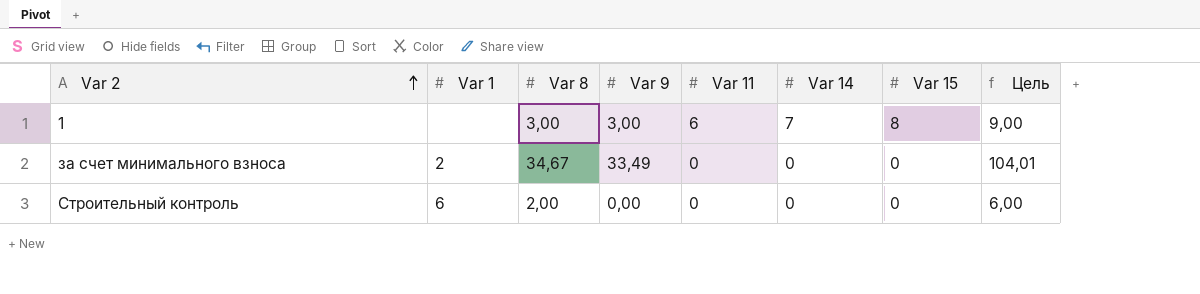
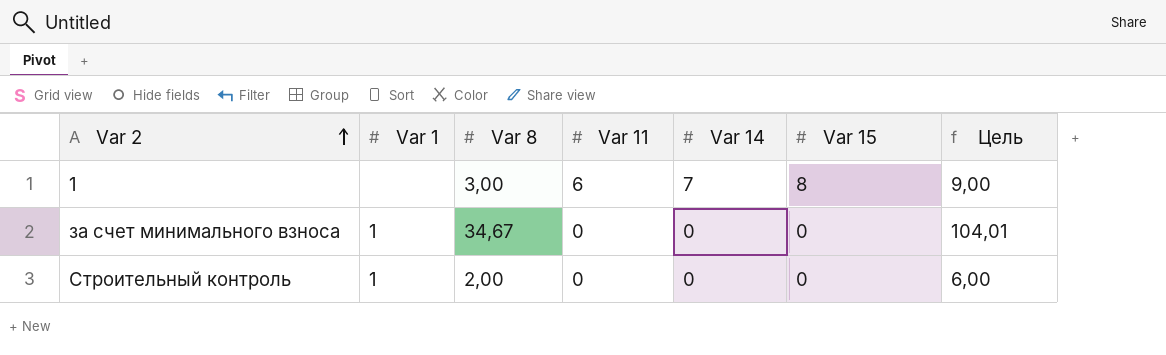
column Var 9 | position: 4 -> none
за счет минимального взноса | Var 1: 2 -> 1
Строительный контроль | Var 1: 6 -> 1

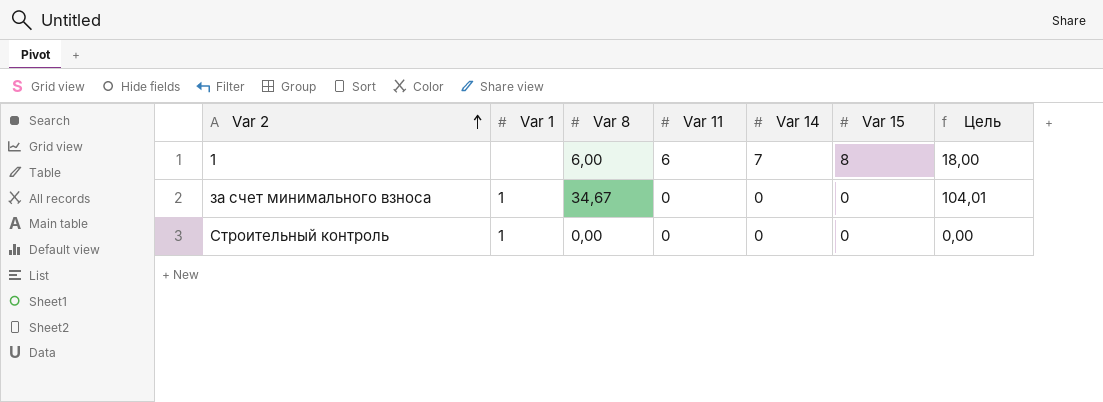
1 | Var 8: 3,00 -> 6,00
1 | Цель: 9,00 -> 18,00
Строительный контроль | Var 8: 2,00 -> 0,00
Строительный контроль | Цель: 6,00 -> 0,00

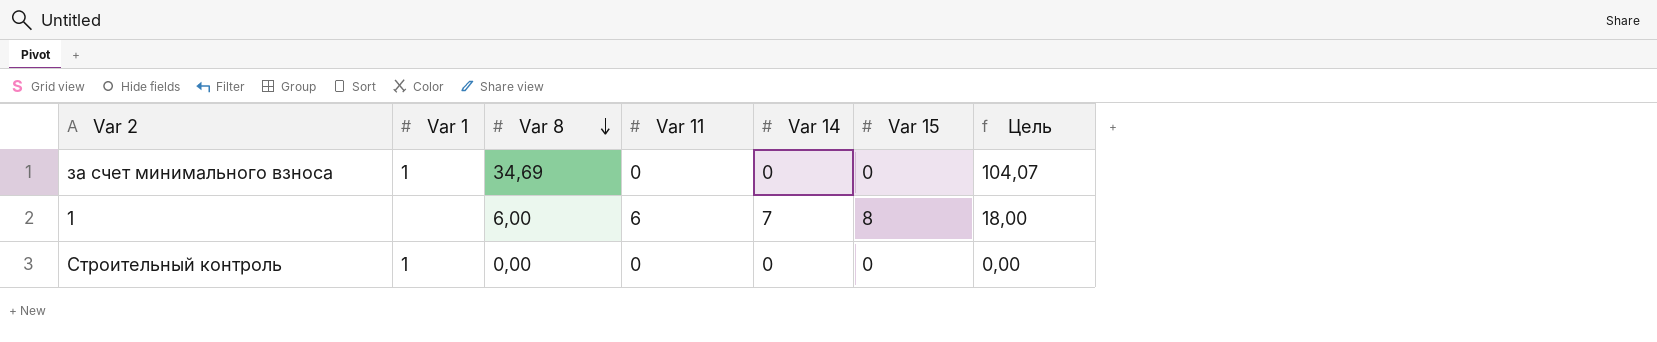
row order: Var 2 ascending -> Var 8 descending
за счет минимального взноса | Var 8: 34,67 -> 34,69
за счет минимального взноса | Цель: 104,01 -> 104,07

